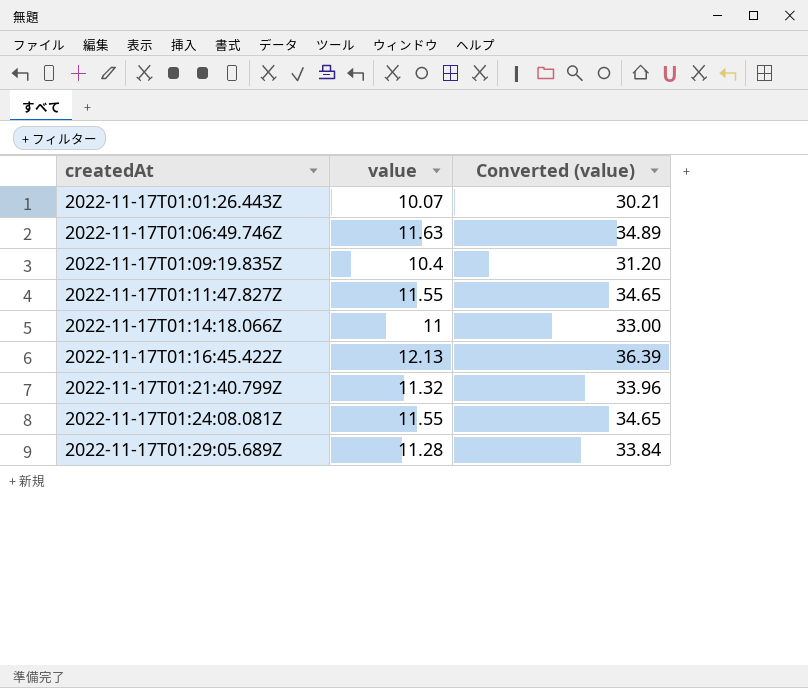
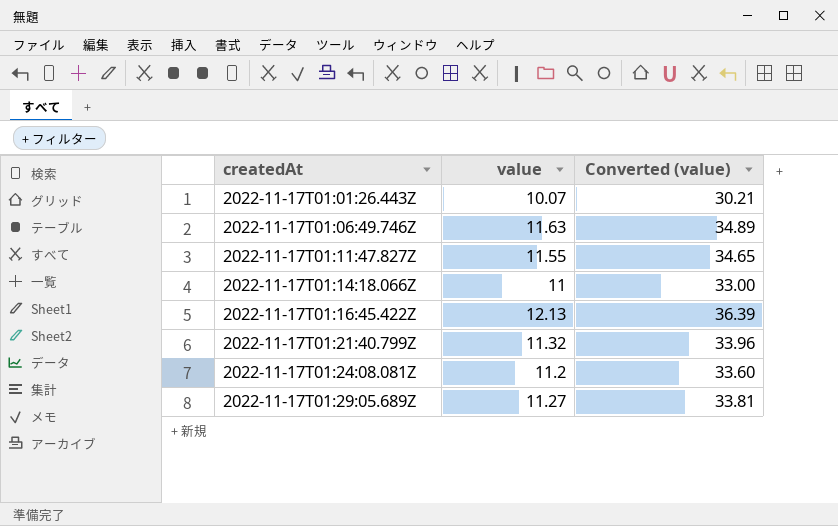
row 2022-11-17T01:09:19.835Z: 10.4 | 31.20 -> none
2022-11-17T01:24:08.081Z | value: 11.55 -> 11.2
2022-11-17T01:24:08.081Z | Converted (value): 34.65 -> 33.60
2022-11-17T01:29:05.689Z | value: 11.28 -> 11.27
2022-11-17T01:29:05.689Z | Converted (value): 33.84 -> 33.81

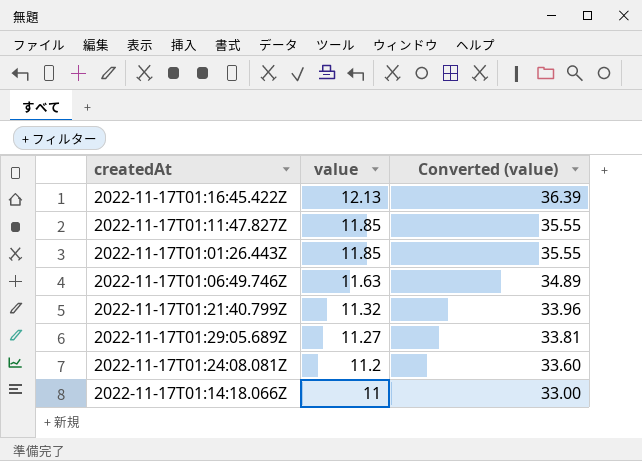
row order: createdAt ascending -> value descending
2022-11-17T01:11:47.827Z | value: 11.55 -> 11.85
2022-11-17T01:11:47.827Z | Converted (value): 34.65 -> 35.55
2022-11-17T01:01:26.443Z | value: 10.07 -> 11.85
2022-11-17T01:01:26.443Z | Converted (value): 30.21 -> 35.55

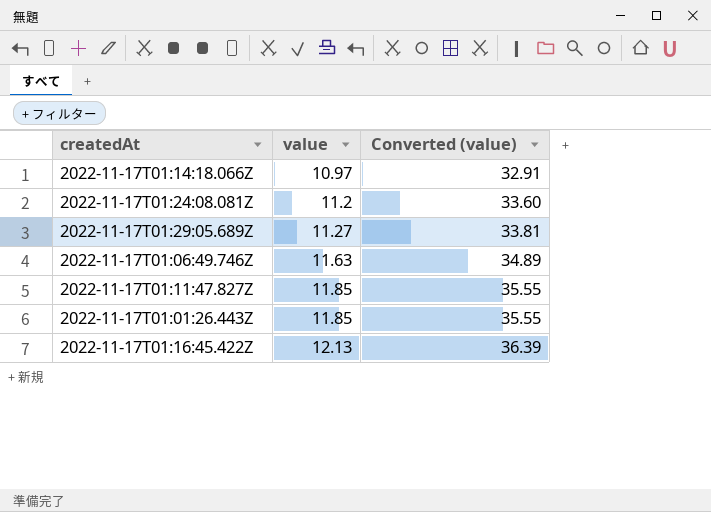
row order: value descending -> value ascending
row 2022-11-17T01:21:40.799Z: 11.32 | 33.96 -> none
2022-11-17T01:14:18.066Z | value: 11 -> 10.97
2022-11-17T01:14:18.066Z | Converted (value): 33.00 -> 32.91

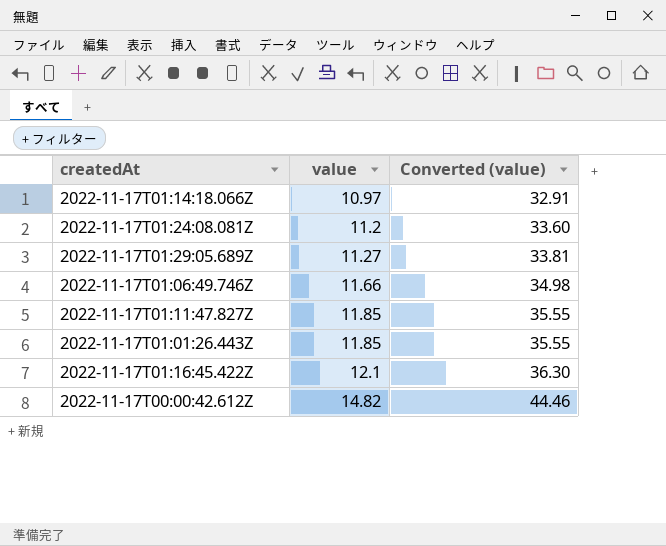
2022-11-17T01:06:49.746Z | value: 11.63 -> 11.66
2022-11-17T01:06:49.746Z | Converted (value): 34.89 -> 34.98
2022-11-17T01:16:45.422Z | value: 12.13 -> 12.1
2022-11-17T01:16:45.422Z | Converted (value): 36.39 -> 36.30
row 2022-11-17T00:00:42.612Z: none -> 14.82 | 44.46

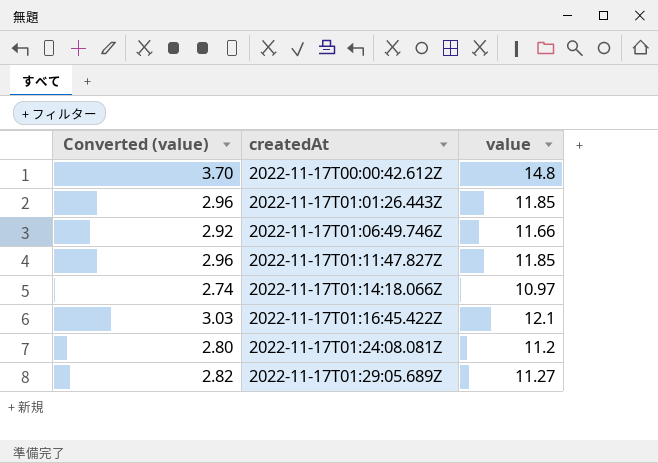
row order: value ascending -> createdAt ascending
column Converted (value) | formula: [value] * 3 -> [value] * 0.25
column Converted (value) | position: 3 -> 1
2022-11-17T00:00:42.612Z | value: 14.82 -> 14.8

